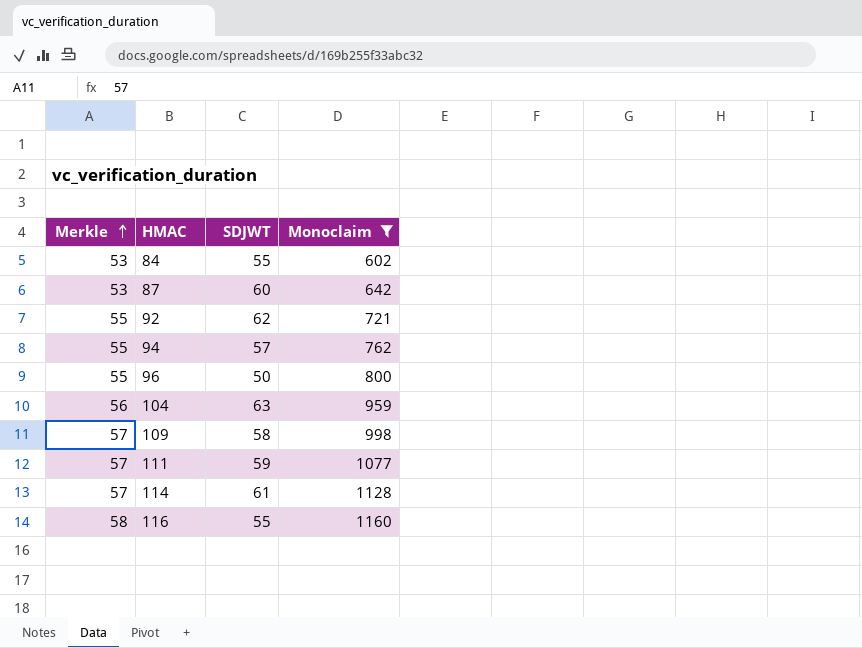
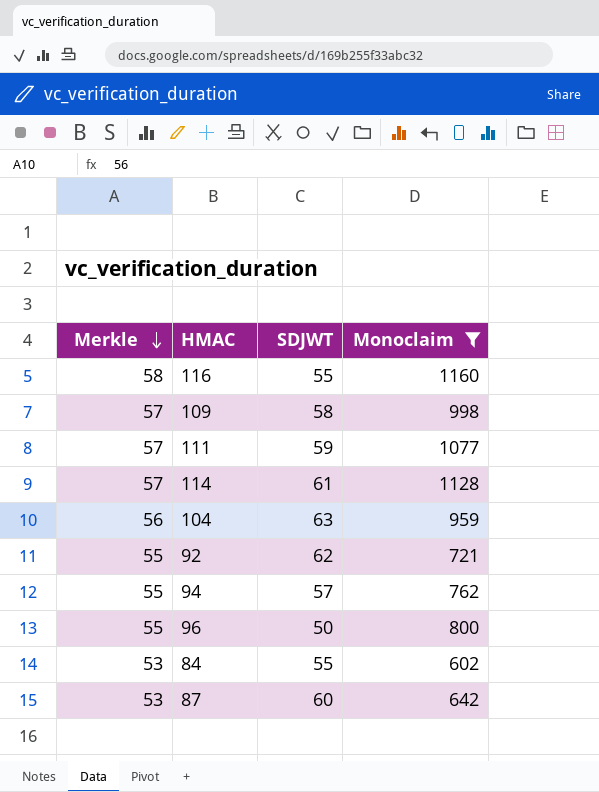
row order: Merkle ascending -> Merkle descending

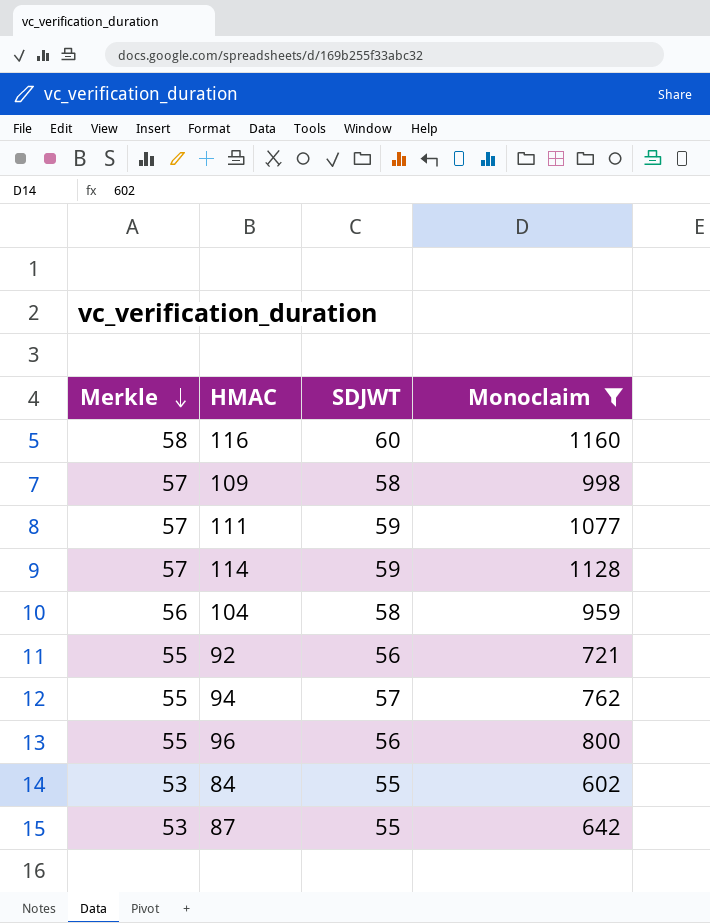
116 | SDJWT: 55 -> 60
114 | SDJWT: 61 -> 59
104 | SDJWT: 63 -> 58
92 | SDJWT: 62 -> 56
96 | SDJWT: 50 -> 56
87 | SDJWT: 60 -> 55

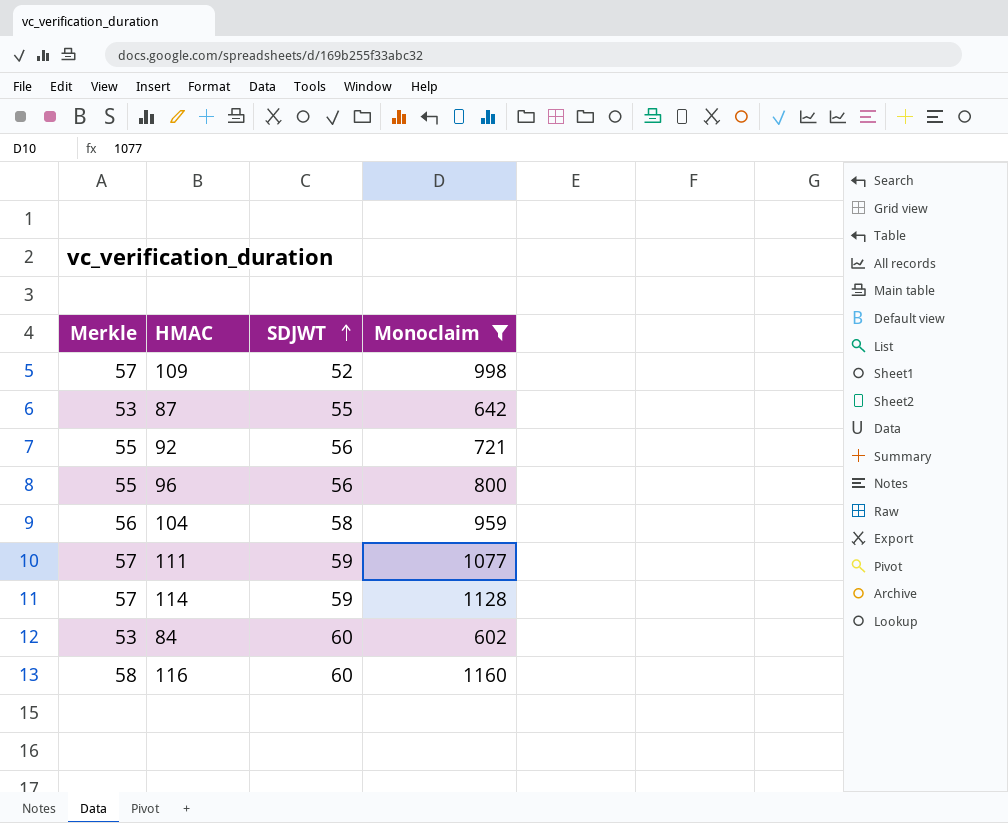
row order: Merkle descending -> SDJWT ascending
row 94: 55 | 57 | 762 -> none
109 | SDJWT: 58 -> 52
84 | SDJWT: 55 -> 60

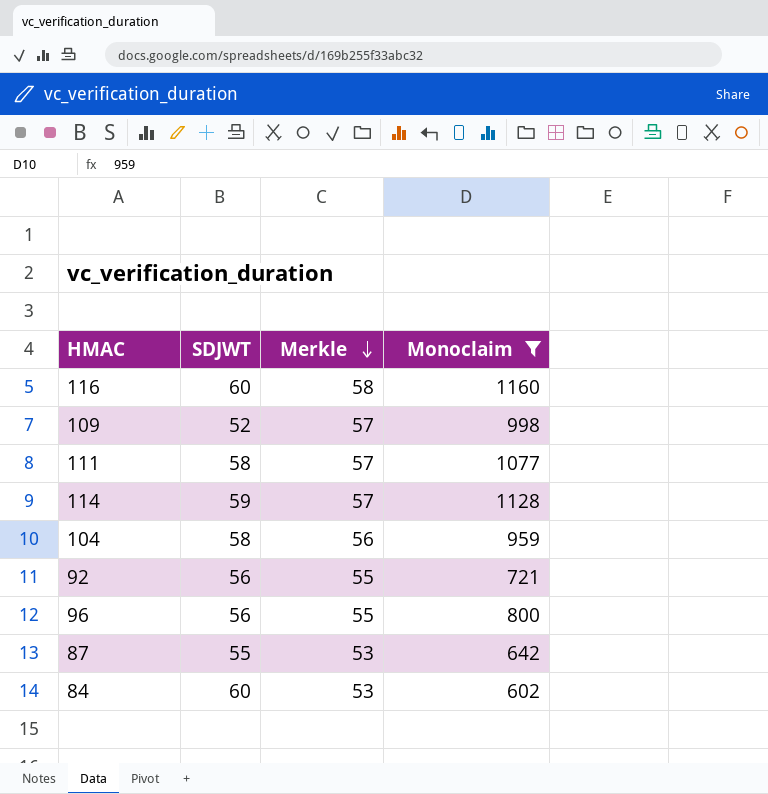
row order: SDJWT ascending -> Merkle descending
column Merkle | position: 1 -> 3
111 | SDJWT: 59 -> 58

